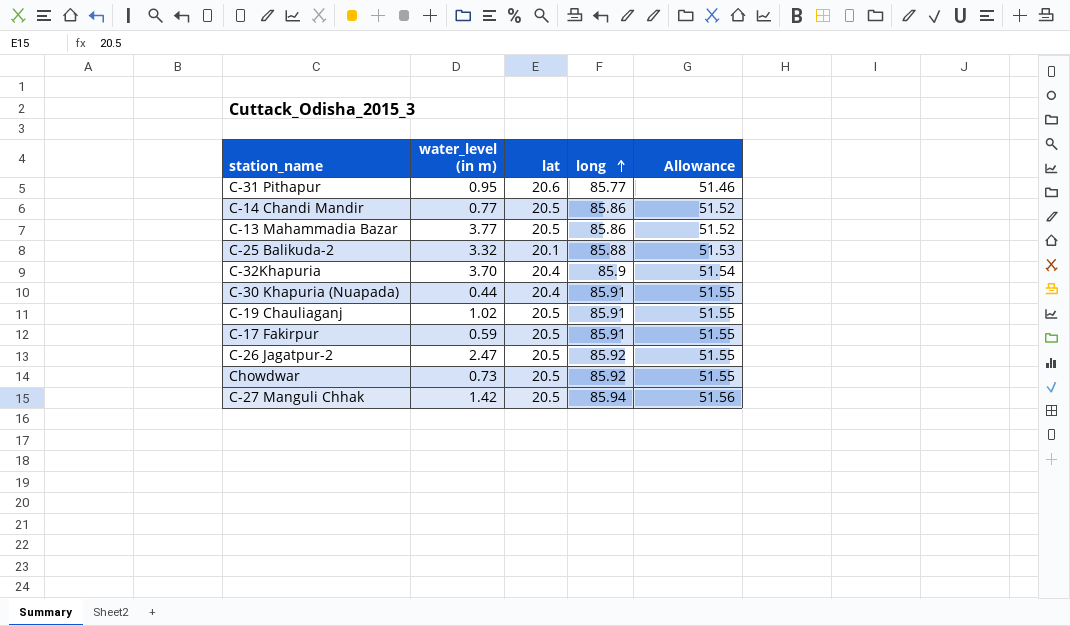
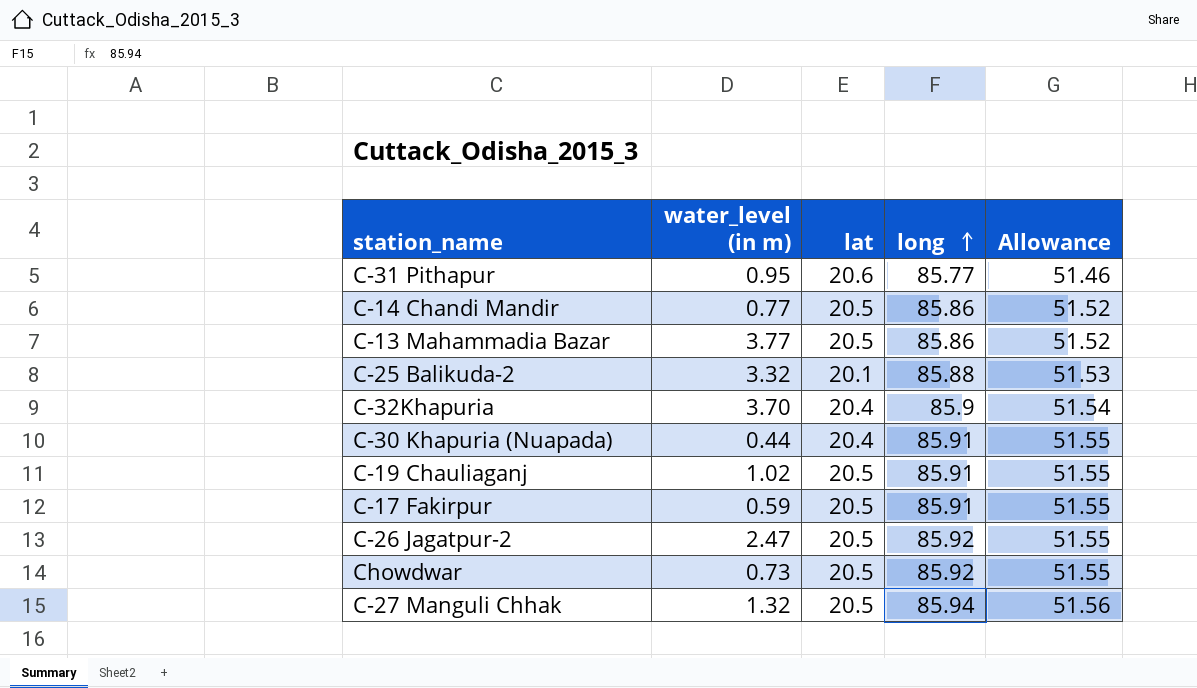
C-27 Manguli Chhak | water_level (in m): 1.42 -> 1.32

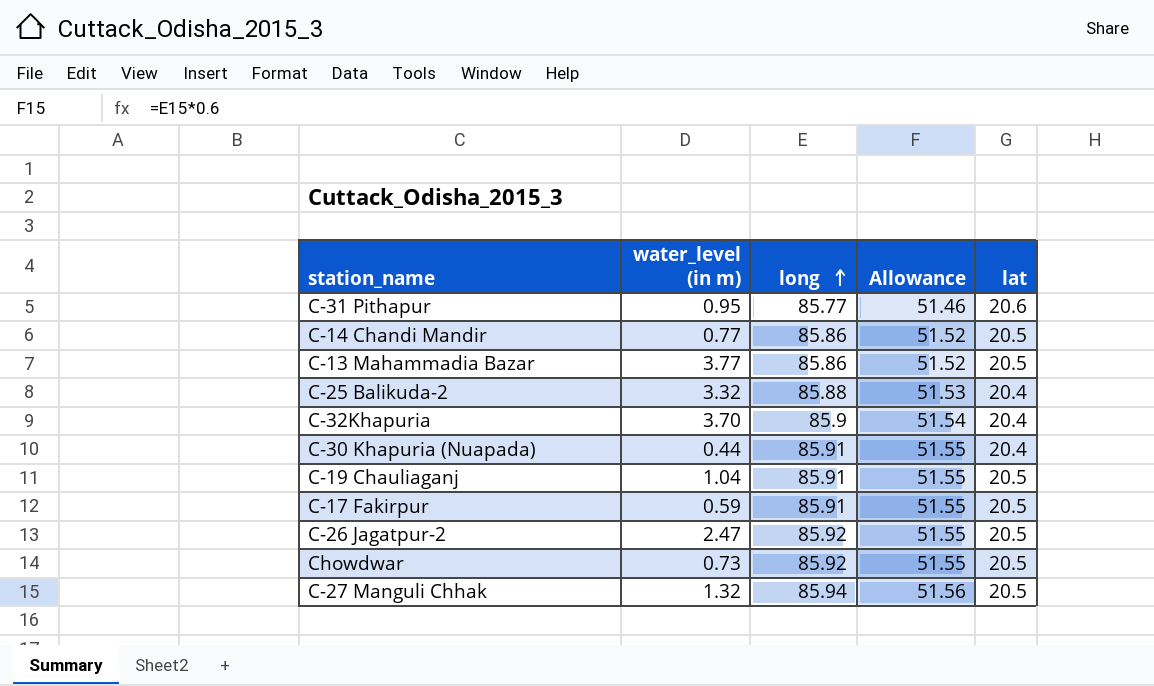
column lat | position: 3 -> 5
C-25 Balikuda-2 | lat: 20.1 -> 20.4
C-19 Chauliaganj | water_level (in m): 1.02 -> 1.04

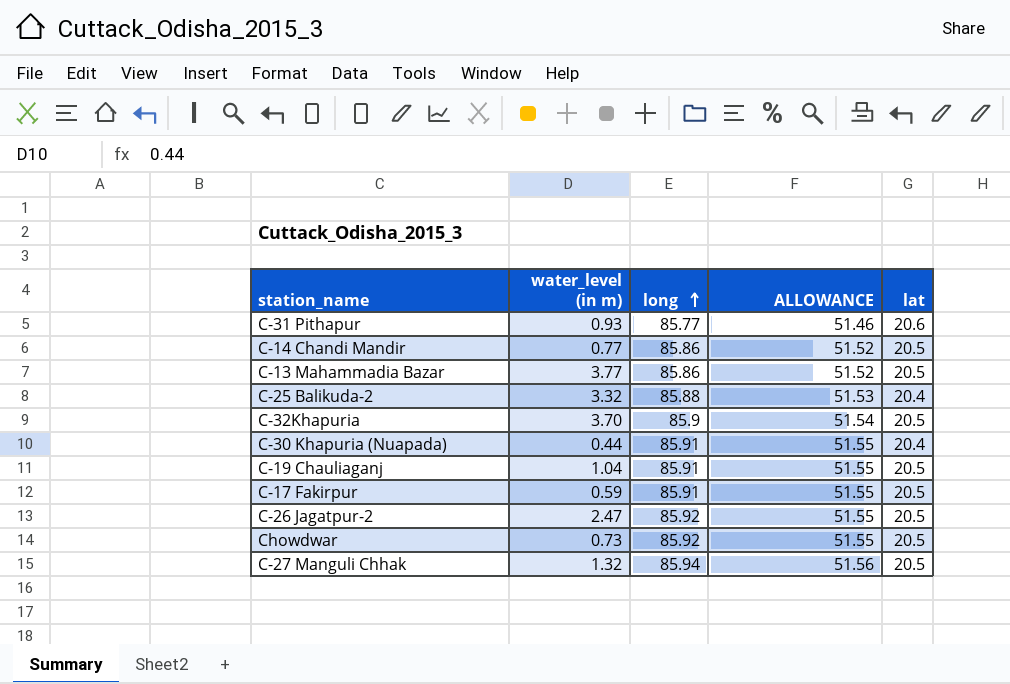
column name: Allowance -> ALLOWANCE
C-31 Pithapur | water_level (in m): 0.95 -> 0.93
C-32Khapuria | lat: 20.4 -> 20.5

